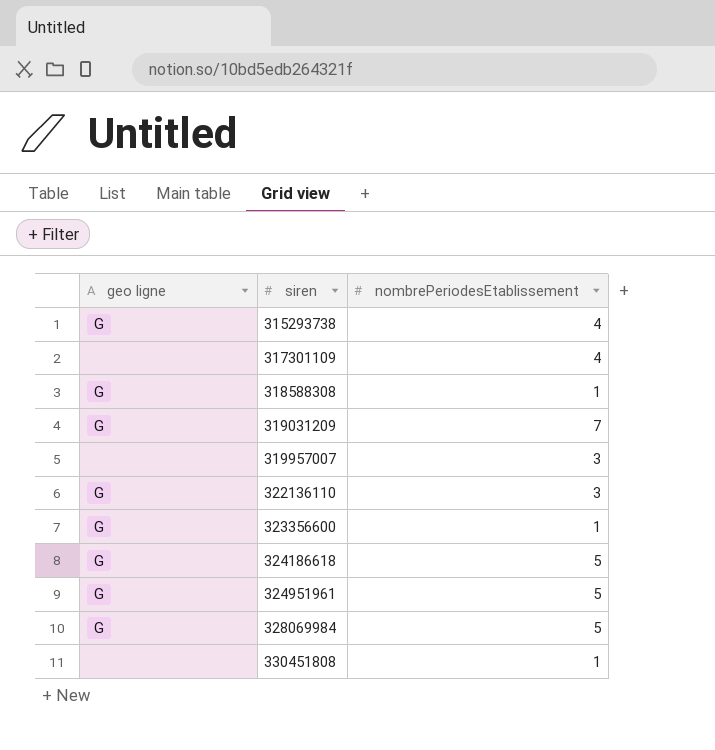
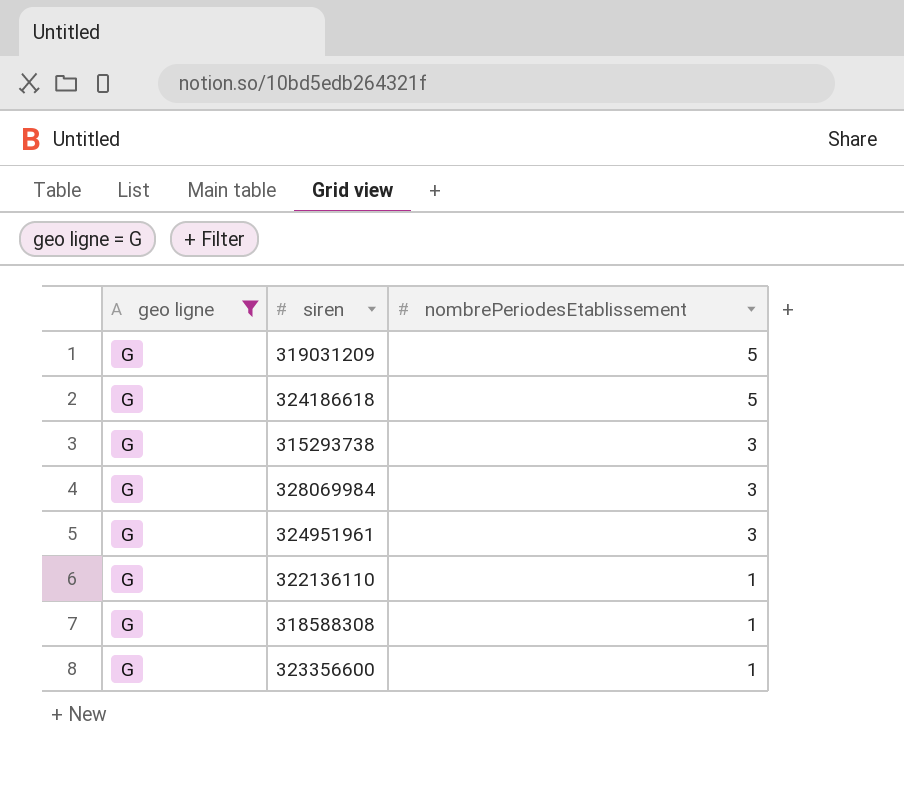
filter: none -> geo ligne = G
row order: siren ascending -> nombrePeriodesEtablissement descending
319031209 | nombrePeriodesEtablissement: 7 -> 5
315293738 | nombrePeriodesEtablissement: 4 -> 3
328069984 | nombrePeriodesEtablissement: 5 -> 3
324951961 | nombrePeriodesEtablissement: 5 -> 3
322136110 | nombrePeriodesEtablissement: 3 -> 1

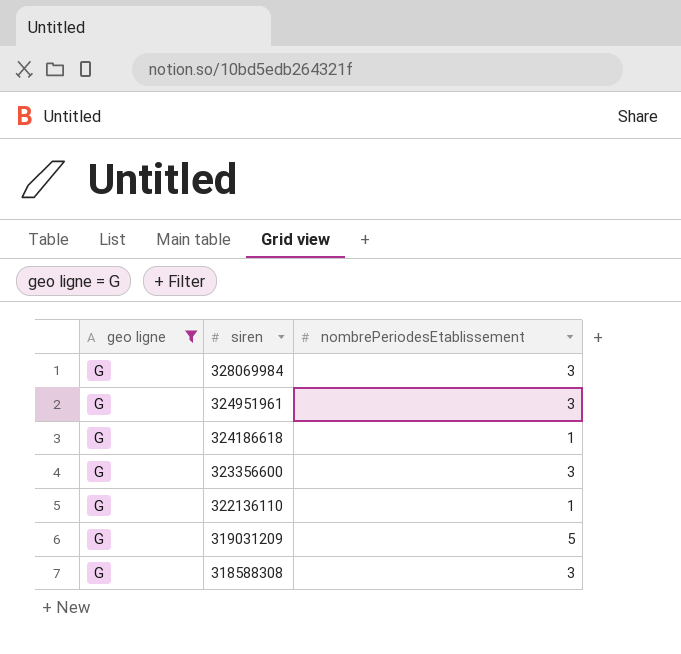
row order: nombrePeriodesEtablissement descending -> siren descending
row 315293738: G | 3 -> none
324186618 | nombrePeriodesEtablissement: 5 -> 1
323356600 | nombrePeriodesEtablissement: 1 -> 3
318588308 | nombrePeriodesEtablissement: 1 -> 3

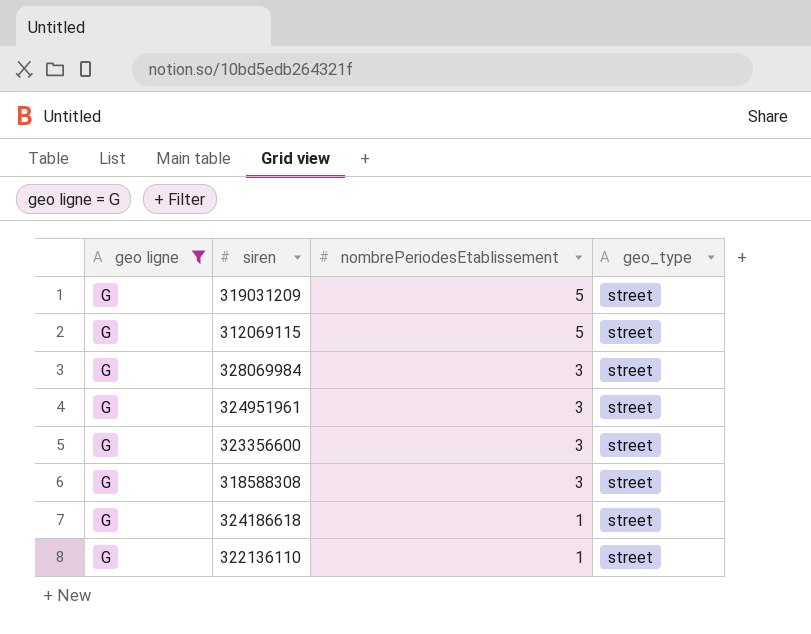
row order: siren descending -> nombrePeriodesEtablissement descending
column geo_type | position: none -> 4
row 312069115: none -> G | 5 | street

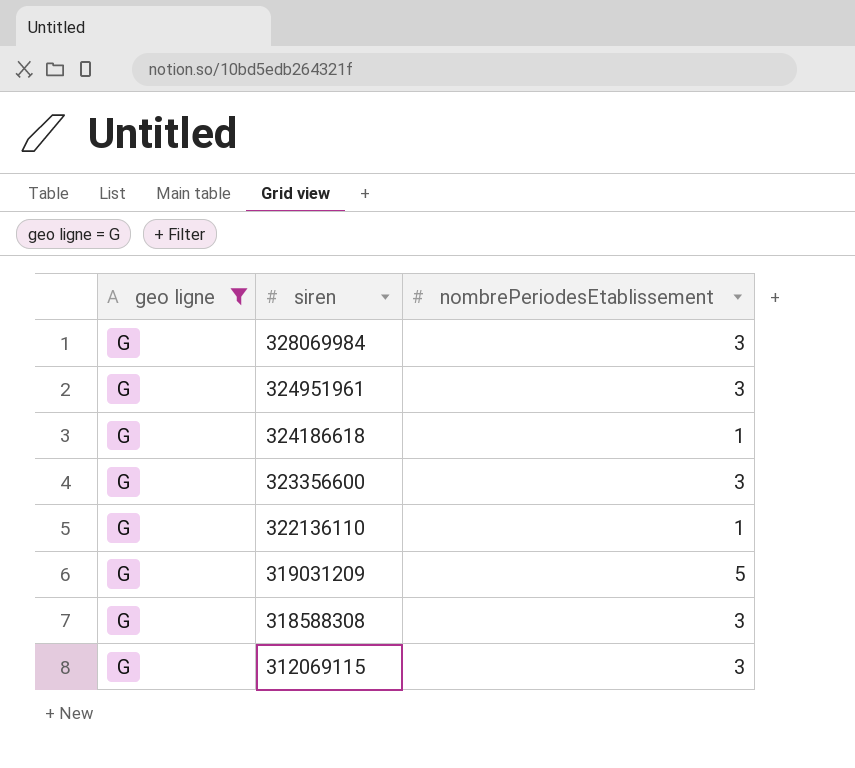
row order: nombrePeriodesEtablissement descending -> siren descending
column geo_type | position: 4 -> none
312069115 | nombrePeriodesEtablissement: 5 -> 3

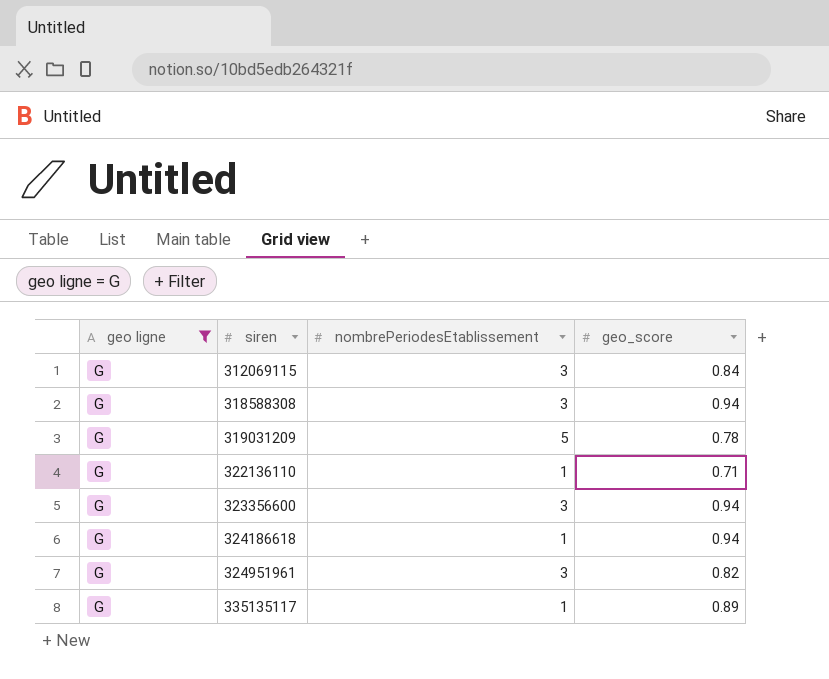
row order: siren descending -> siren ascending
column geo_score | position: none -> 4
row 328069984: G | 3 -> none
row 335135117: none -> G | 1 | 0.89

